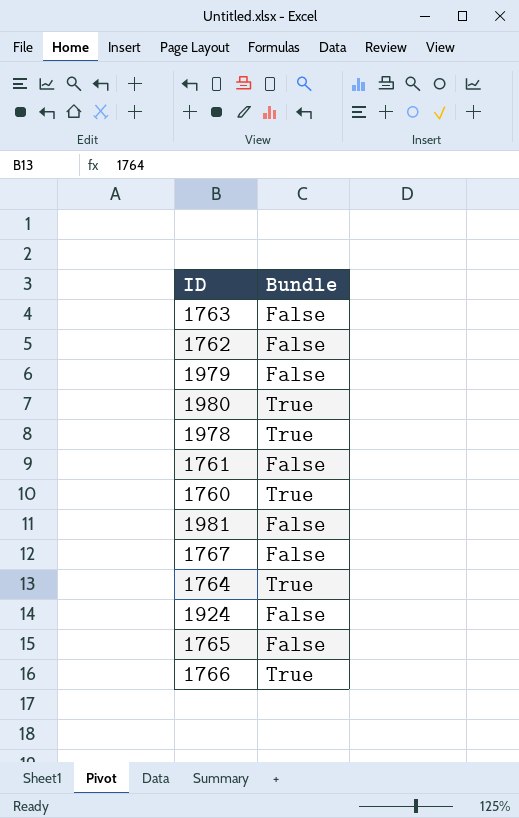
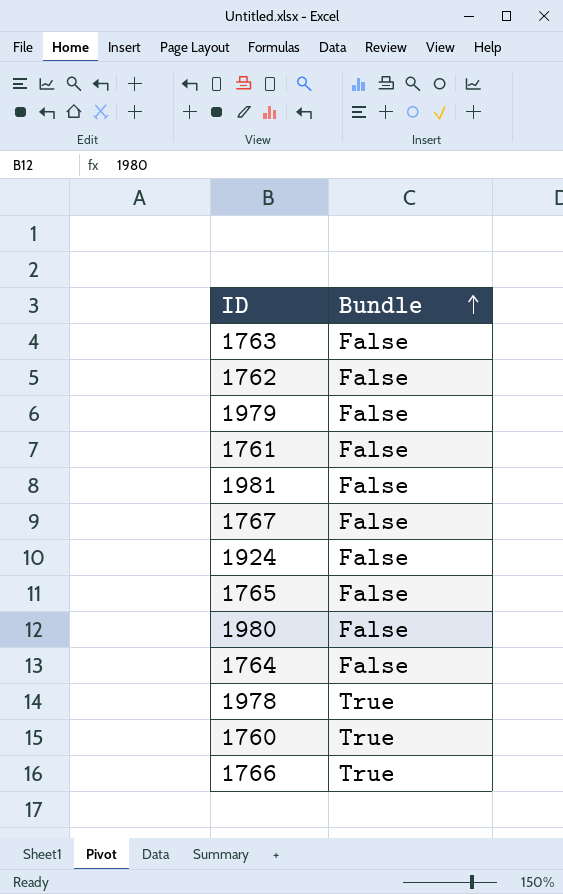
row order: none -> Bundle ascending
1980 | Bundle: True -> False
1764 | Bundle: True -> False

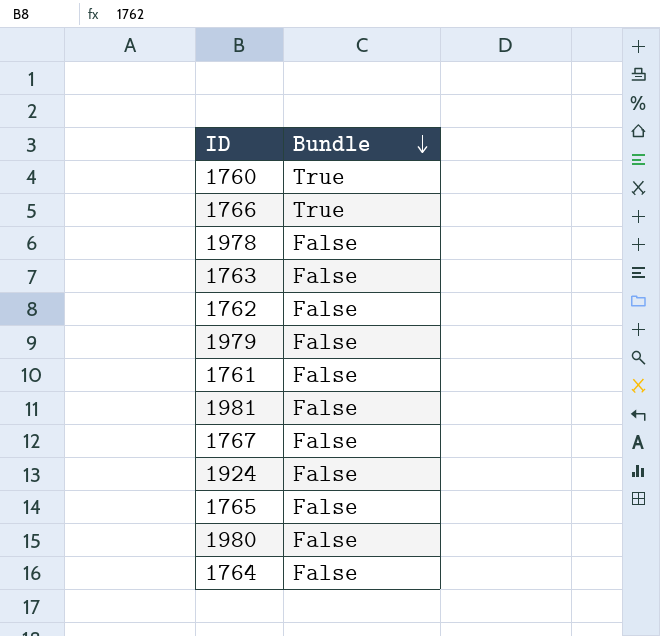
row order: Bundle ascending -> Bundle descending
1978 | Bundle: True -> False

